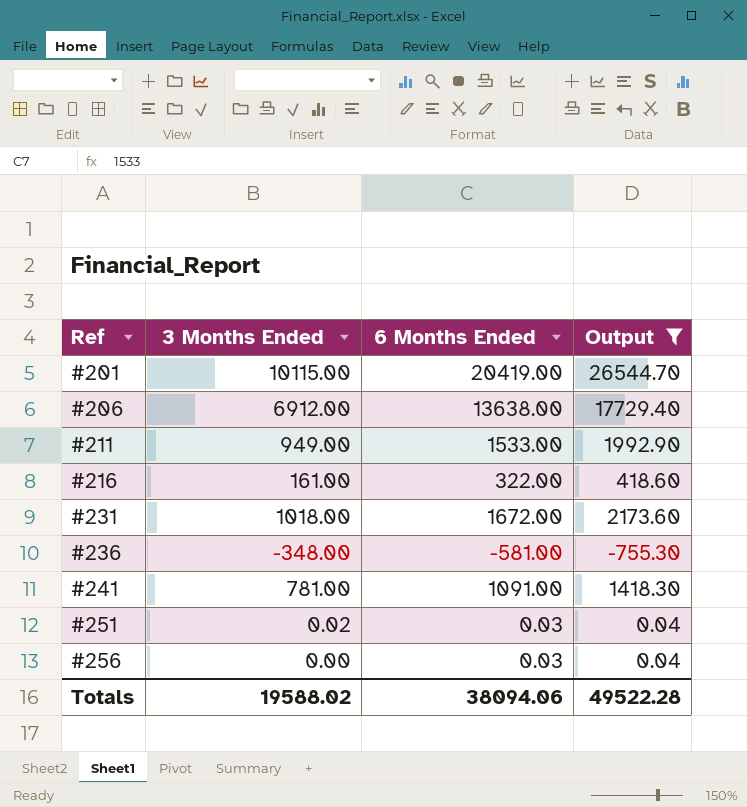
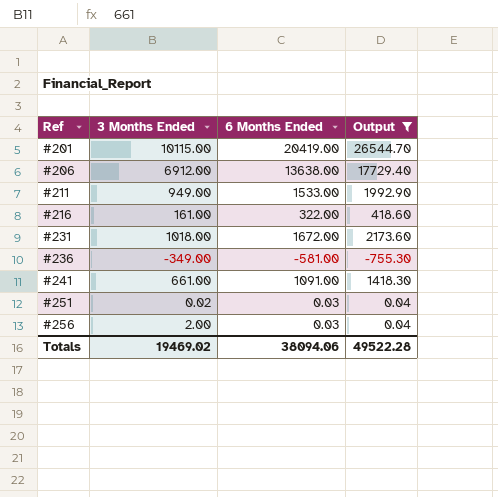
#236 | 3 Months Ended: -348.00 -> -349.00
#241 | 3 Months Ended: 781.00 -> 661.00
#256 | 3 Months Ended: 0.00 -> 2.00
Totals | 3 Months Ended: 19588.02 -> 19469.02

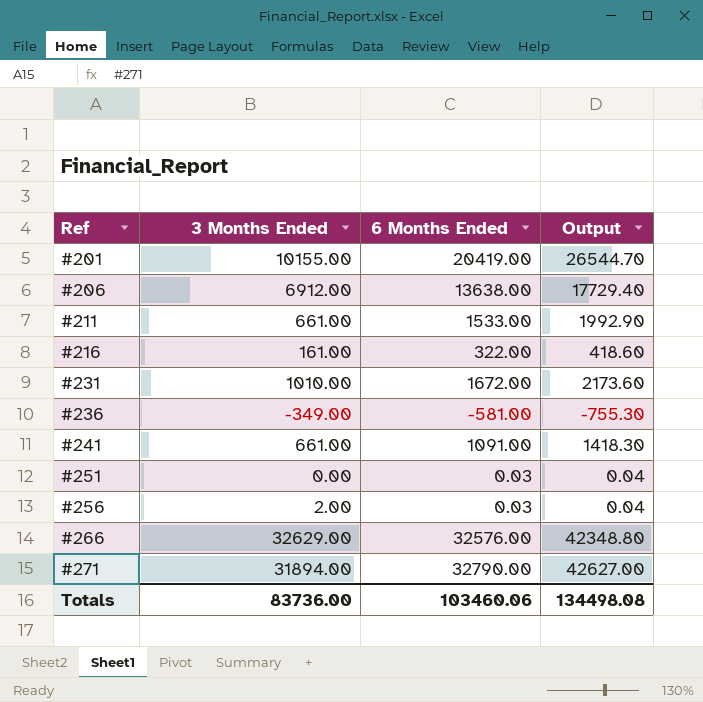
filter: Output <= 26544.70 -> none
#201 | 3 Months Ended: 10115.00 -> 10155.00
#211 | 3 Months Ended: 949.00 -> 661.00
#231 | 3 Months Ended: 1018.00 -> 1010.00
#251 | 3 Months Ended: 0.02 -> 0.00
Totals | 3 Months Ended: 19469.02 -> 83736.00
Totals | 6 Months Ended: 38094.06 -> 103460.06
Totals | Output: 49522.28 -> 134498.08

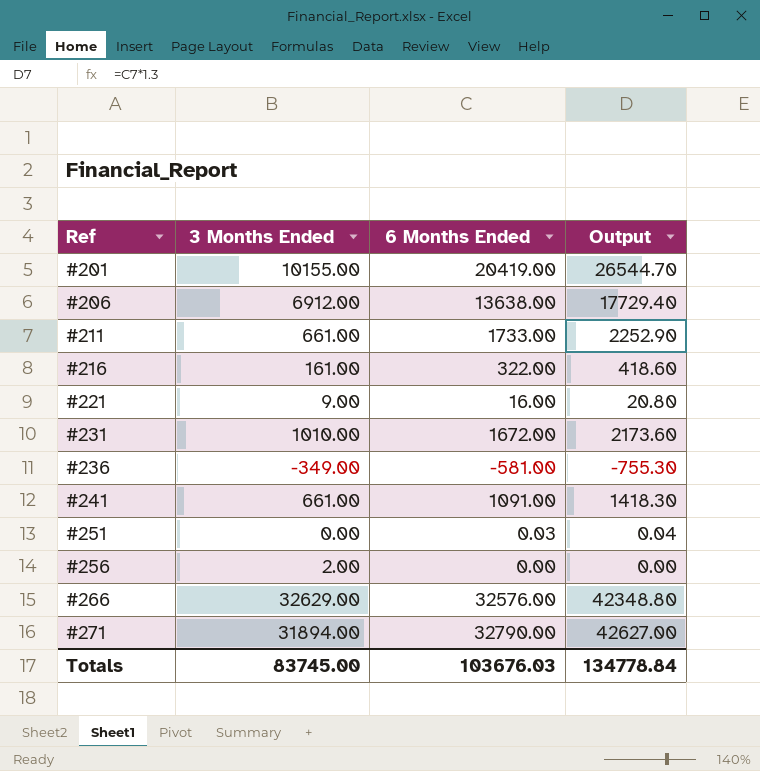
#211 | 6 Months Ended: 1533.00 -> 1733.00
#211 | Output: 1992.90 -> 2252.90
row #221: none -> 9.00 | 16.00 | 20.80
#256 | 6 Months Ended: 0.03 -> 0.00
#256 | Output: 0.04 -> 0.00
Totals | 3 Months Ended: 83736.00 -> 83745.00
Totals | 6 Months Ended: 103460.06 -> 103676.03
Totals | Output: 134498.08 -> 134778.84

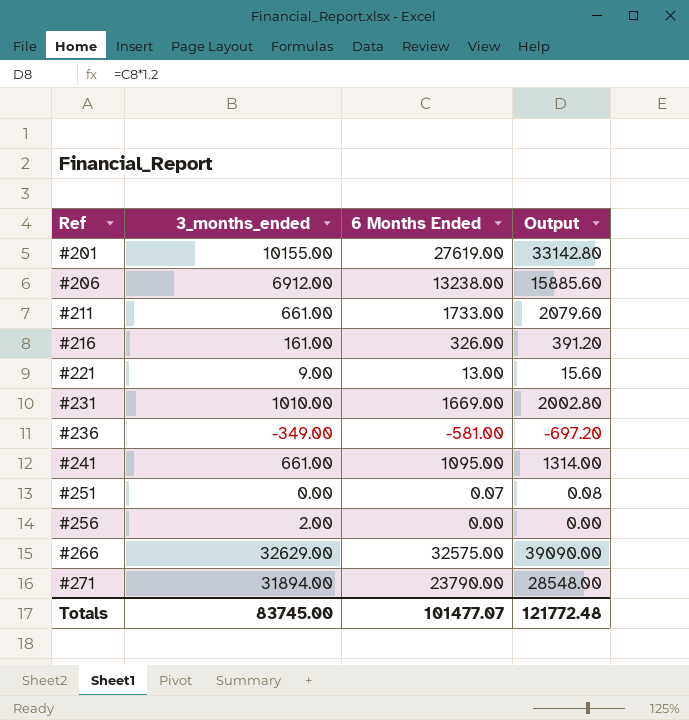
column name: 3 Months Ended -> 3_months_ended
column Output | formula: [6 Months Ended] * 1.3 -> [6 Months Ended] * 1.2
#201 | 6 Months Ended: 20419.00 -> 27619.00
#206 | 6 Months Ended: 13638.00 -> 13238.00
#216 | 6 Months Ended: 322.00 -> 326.00
#221 | 6 Months Ended: 16.00 -> 13.00
#231 | 6 Months Ended: 1672.00 -> 1669.00
#241 | 6 Months Ended: 1091.00 -> 1095.00
#251 | 6 Months Ended: 0.03 -> 0.07
#266 | 6 Months Ended: 32576.00 -> 32575.00
#271 | 6 Months Ended: 32790.00 -> 23790.00
Totals | 6 Months Ended: 103676.03 -> 101477.07
Totals | Output: 134778.84 -> 121772.48

